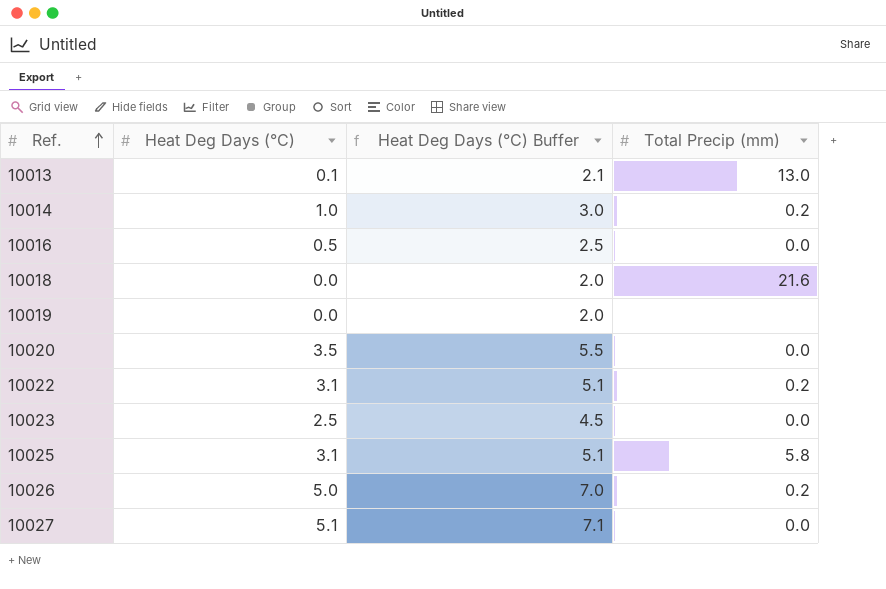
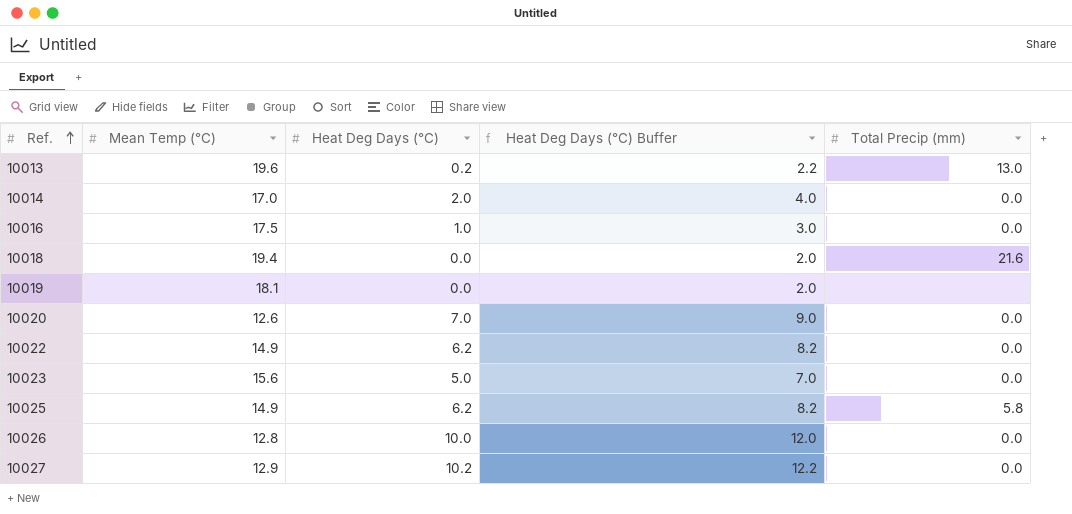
column Mean Temp (°C) | position: none -> 2
10013 | Heat Deg Days (°C): 0.1 -> 0.2
10013 | Heat Deg Days (°C) Buffer: 2.1 -> 2.2
10014 | Heat Deg Days (°C): 1.0 -> 2.0
10014 | Heat Deg Days (°C) Buffer: 3.0 -> 4.0
10014 | Total Precip (mm): 0.2 -> 0.0
10016 | Heat Deg Days (°C): 0.5 -> 1.0
10016 | Heat Deg Days (°C) Buffer: 2.5 -> 3.0
10020 | Heat Deg Days (°C): 3.5 -> 7.0
10020 | Heat Deg Days (°C) Buffer: 5.5 -> 9.0
10022 | Heat Deg Days (°C): 3.1 -> 6.2
10022 | Heat Deg Days (°C) Buffer: 5.1 -> 8.2
10022 | Total Precip (mm): 0.2 -> 0.0
10023 | Heat Deg Days (°C): 2.5 -> 5.0
10023 | Heat Deg Days (°C) Buffer: 4.5 -> 7.0
10025 | Heat Deg Days (°C): 3.1 -> 6.2
10025 | Heat Deg Days (°C) Buffer: 5.1 -> 8.2
10026 | Heat Deg Days (°C): 5.0 -> 10.0
10026 | Heat Deg Days (°C) Buffer: 7.0 -> 12.0
10026 | Total Precip (mm): 0.2 -> 0.0
10027 | Heat Deg Days (°C): 5.1 -> 10.2
10027 | Heat Deg Days (°C) Buffer: 7.1 -> 12.2

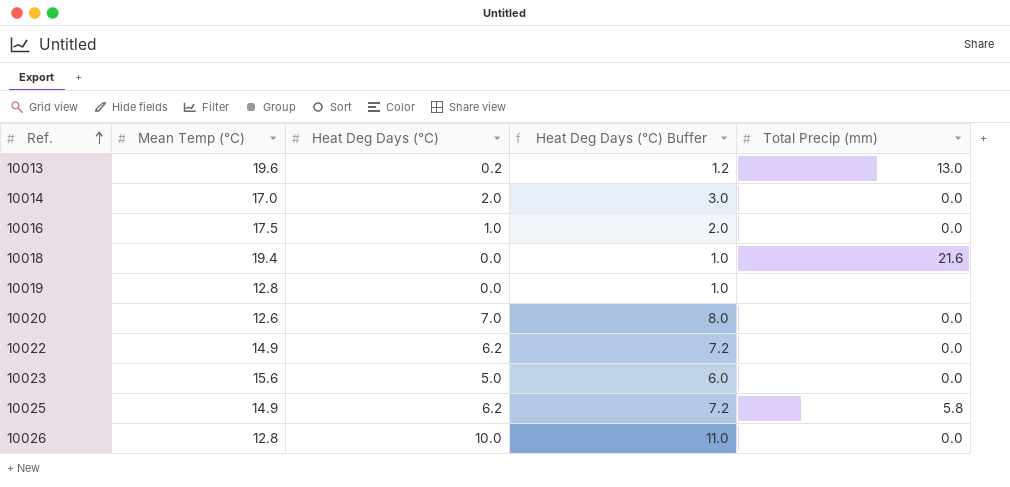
column Heat Deg Days (°C) Buffer | formula: [Heat Deg Days (°C)] + 2 -> [Heat Deg Days (°C)] + 1
row 10027: 12.9 | 10.2 | 12.2 | 0.0 -> none
10019 | Mean Temp (°C): 18.1 -> 12.8

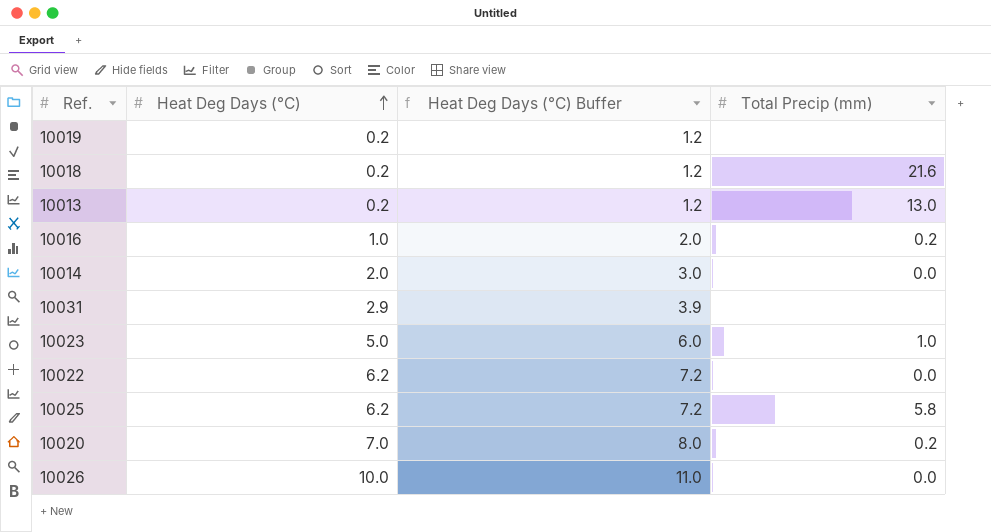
row order: Ref. ascending -> Heat Deg Days (°C) ascending
column Mean Temp (°C) | position: 2 -> none
10019 | Heat Deg Days (°C): 0.0 -> 0.2
10019 | Heat Deg Days (°C) Buffer: 1.0 -> 1.2
10018 | Heat Deg Days (°C): 0.0 -> 0.2
10018 | Heat Deg Days (°C) Buffer: 1.0 -> 1.2
10016 | Total Precip (mm): 0.0 -> 0.2
row 10031: none -> 2.9 | 3.9 | none
10023 | Total Precip (mm): 0.0 -> 1.0
10020 | Total Precip (mm): 0.0 -> 0.2

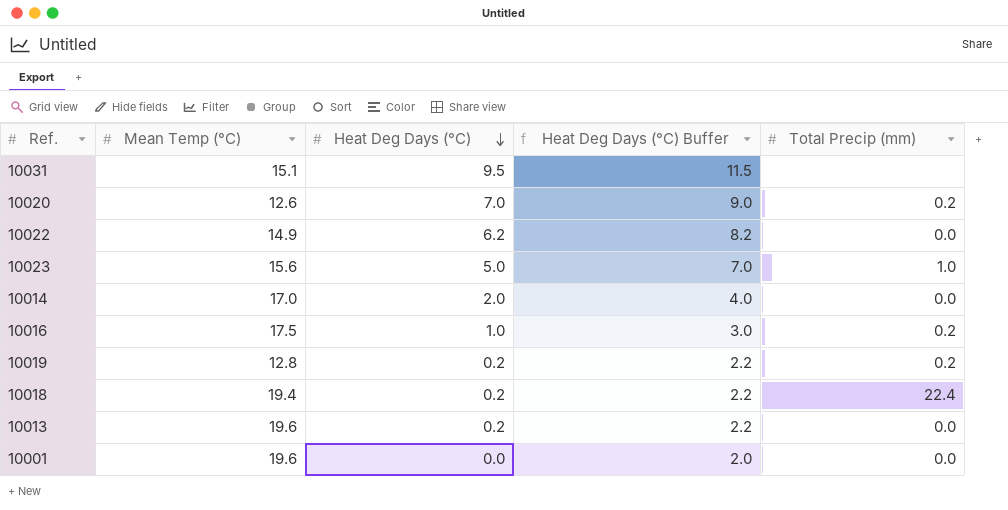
row order: Heat Deg Days (°C) ascending -> Heat Deg Days (°C) descending
column Mean Temp (°C) | position: none -> 2
column Heat Deg Days (°C) Buffer | formula: [Heat Deg Days (°C)] + 1 -> [Heat Deg Days (°C)] + 2
row 10025: 6.2 | 7.2 | 5.8 -> none
row 10026: 10.0 | 11.0 | 0.0 -> none
10031 | Heat Deg Days (°C): 2.9 -> 9.5
10019 | Total Precip (mm): none -> 0.2
10018 | Total Precip (mm): 21.6 -> 22.4
10013 | Total Precip (mm): 13.0 -> 0.0
row 10001: none -> 19.6 | 0.0 | 2.0 | 0.0

